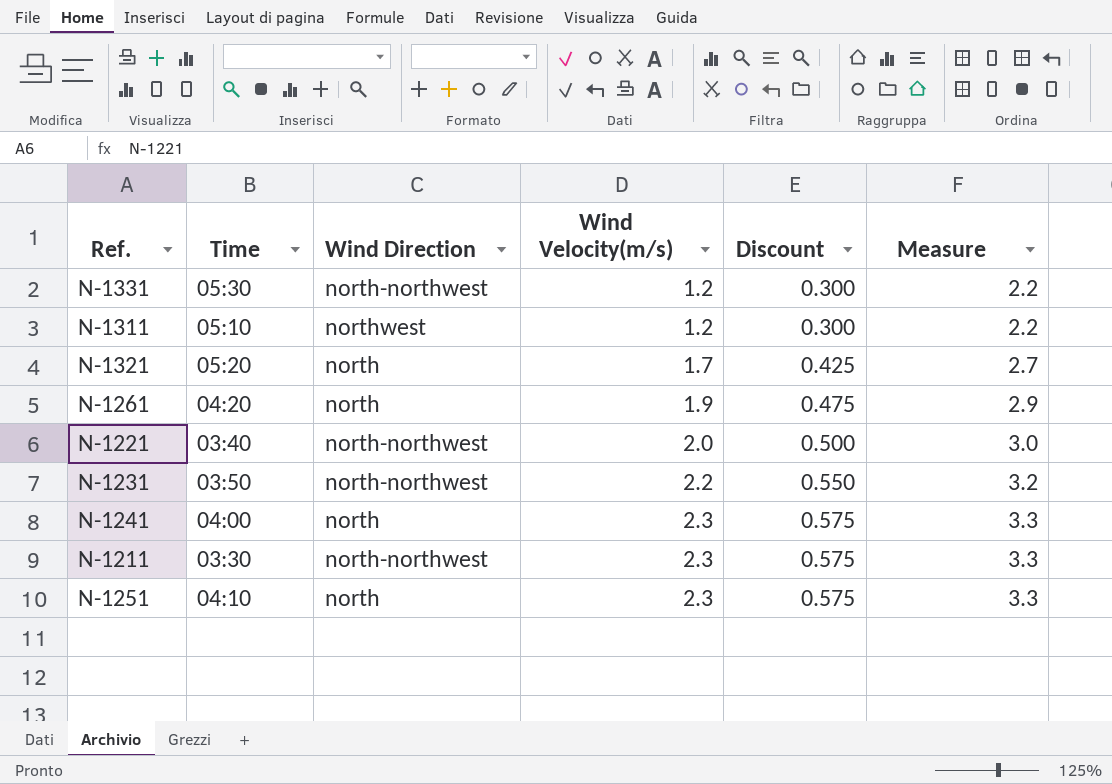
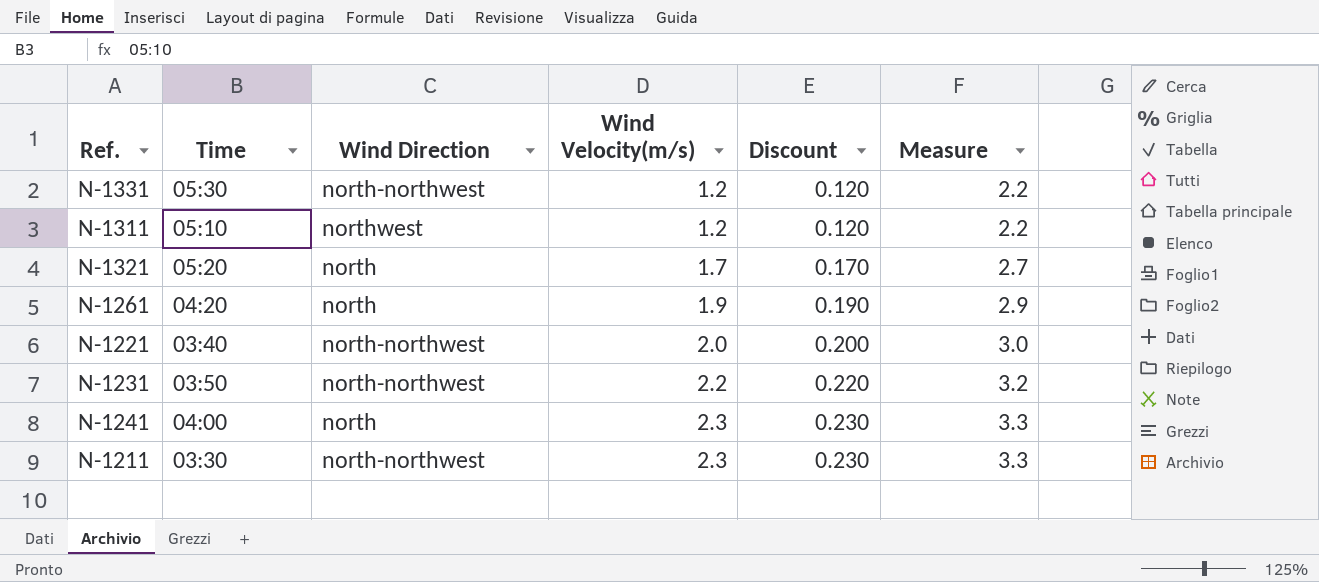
column Discount | formula: [Wind Velocity(m/s)] * 0.25 -> [Wind Velocity(m/s)] * 0.1
row N-1251: 04:10 | north | 2.3 | 0.575 | 3.3 -> none

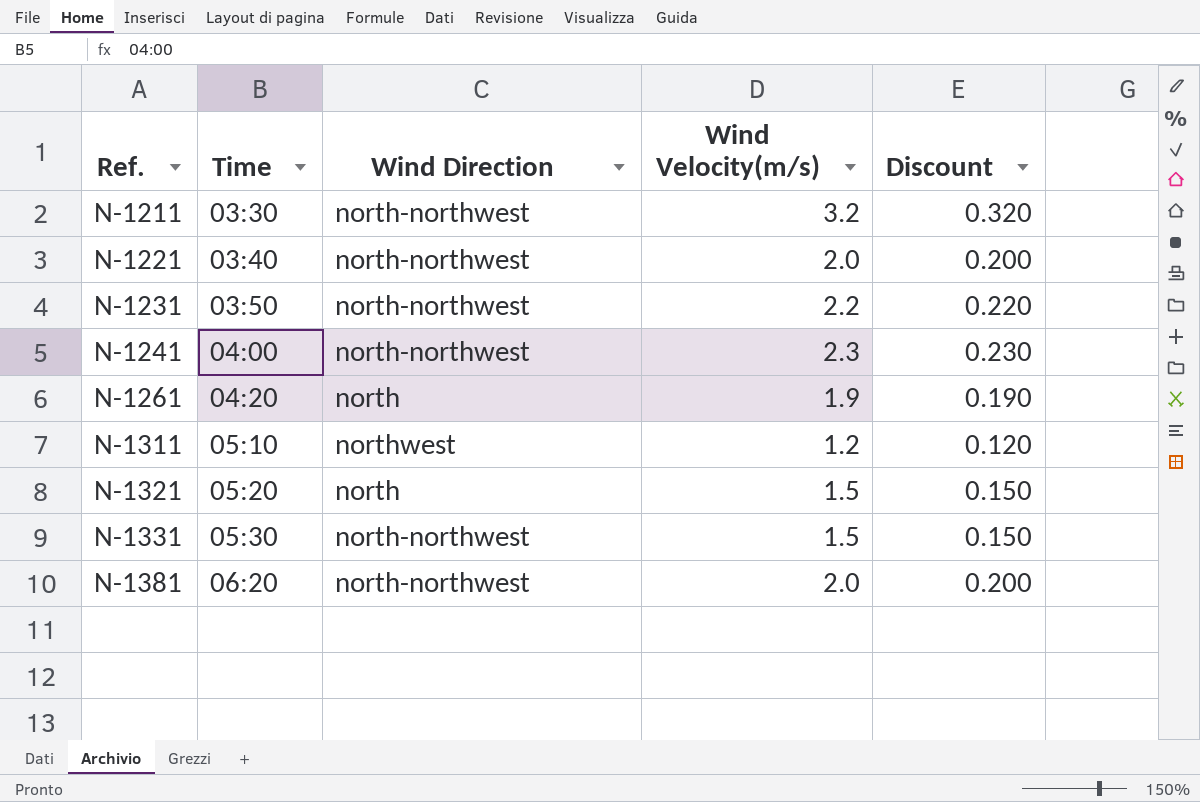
row order: Wind Velocity(m/s) ascending -> Ref. ascending
column Measure | formula: [Wind Velocity(m/s)] + 1 -> none
N-1211 | Wind Velocity(m/s): 2.3 -> 3.2
N-1211 | Discount: 0.230 -> 0.320
N-1241 | Wind Direction: north -> north-northwest
N-1321 | Wind Velocity(m/s): 1.7 -> 1.5
N-1321 | Discount: 0.170 -> 0.150
N-1331 | Wind Velocity(m/s): 1.2 -> 1.5
N-1331 | Discount: 0.120 -> 0.150
row N-1381: none -> 06:20 | north-northwest | 2.0 | 0.200

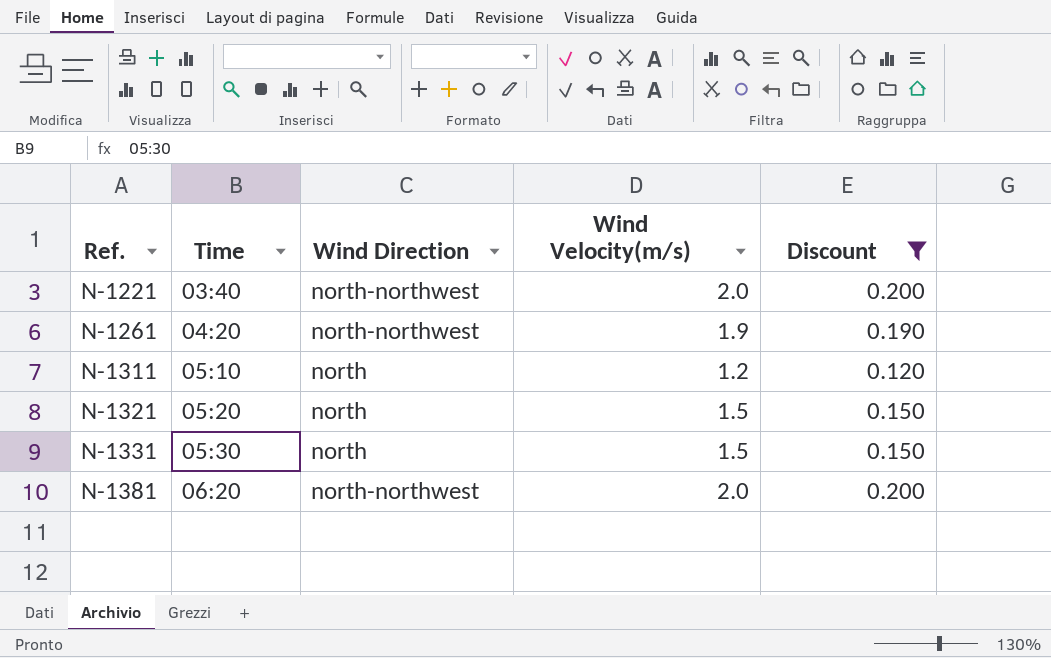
filter: none -> Discount <= 0.200
N-1261 | Wind Direction: north -> north-northwest
N-1311 | Wind Direction: northwest -> north
N-1331 | Wind Direction: north-northwest -> north

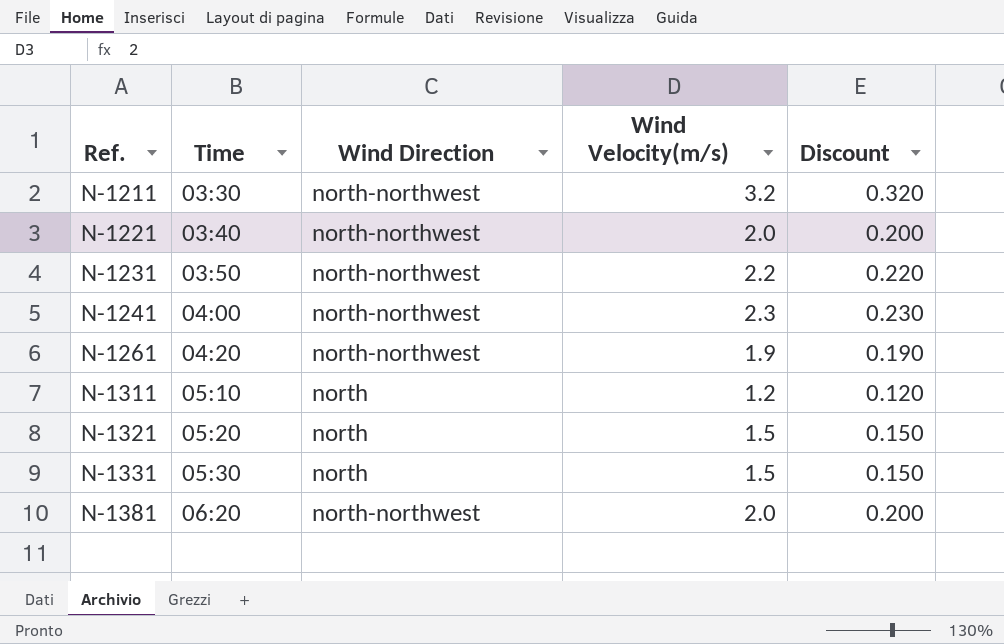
filter: Discount <= 0.200 -> none

